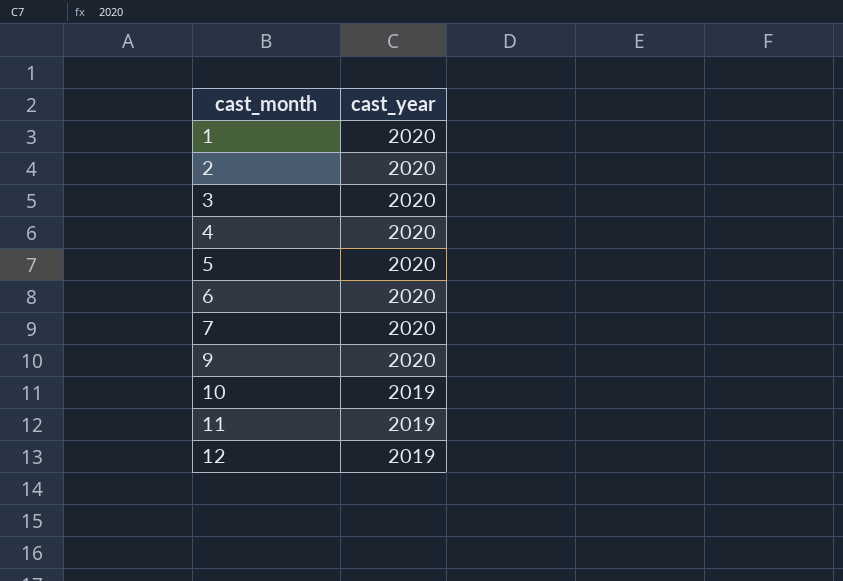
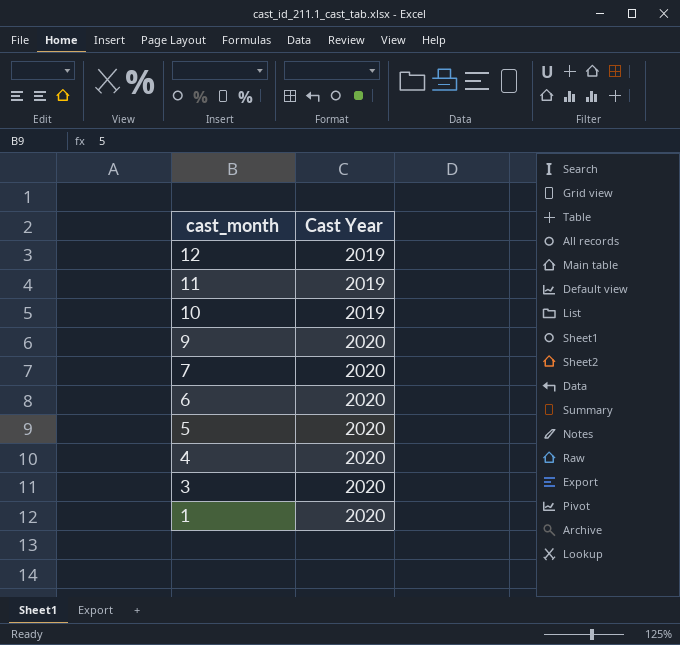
row order: cast_month ascending -> cast_month descending
column name: cast_year -> Cast Year
row 2: 2020 -> none

